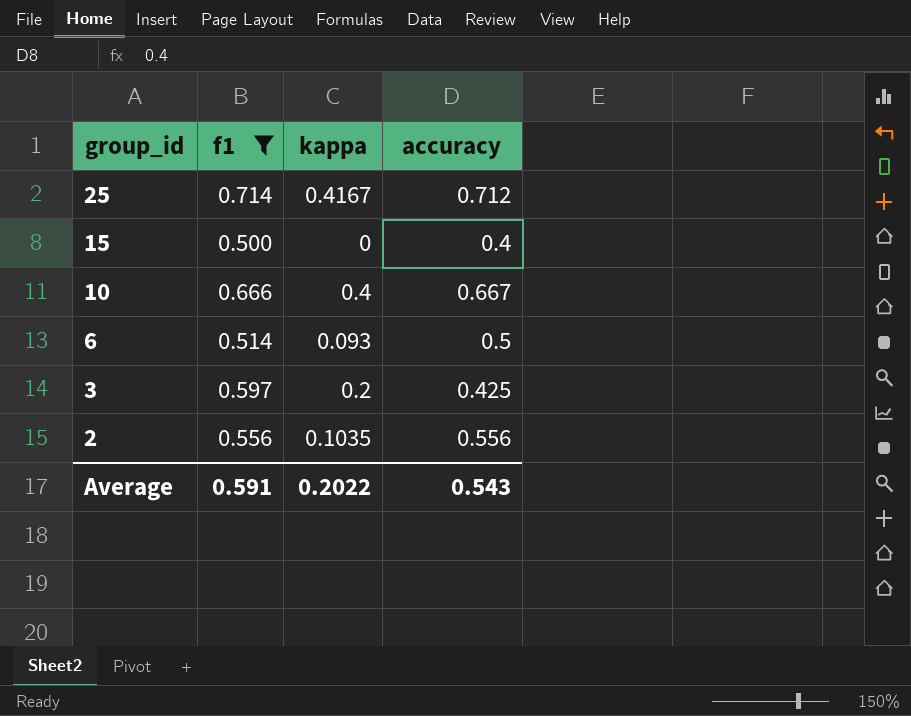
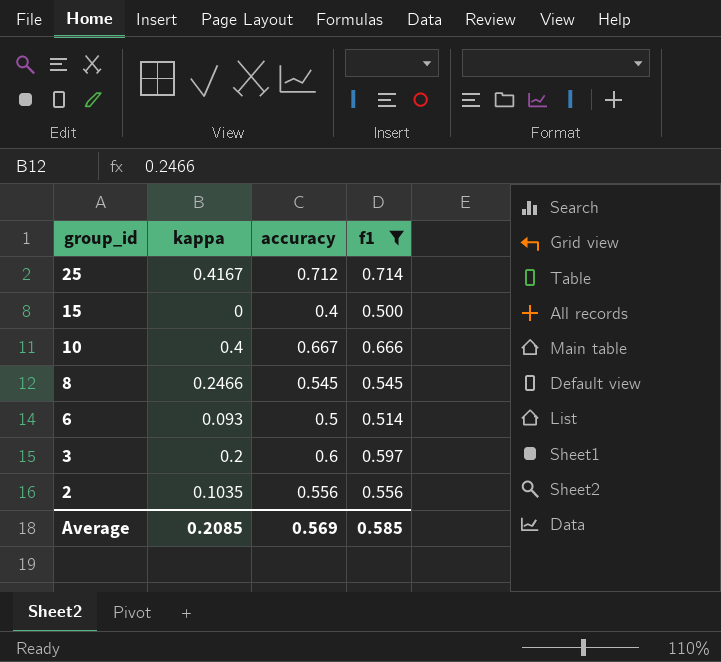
column f1 | position: 2 -> 4
row 8: none -> 0.2466 | 0.545 | 0.545
3 | accuracy: 0.425 -> 0.6
Average | kappa: 0.2022 -> 0.2085
Average | accuracy: 0.543 -> 0.569
Average | f1: 0.591 -> 0.585

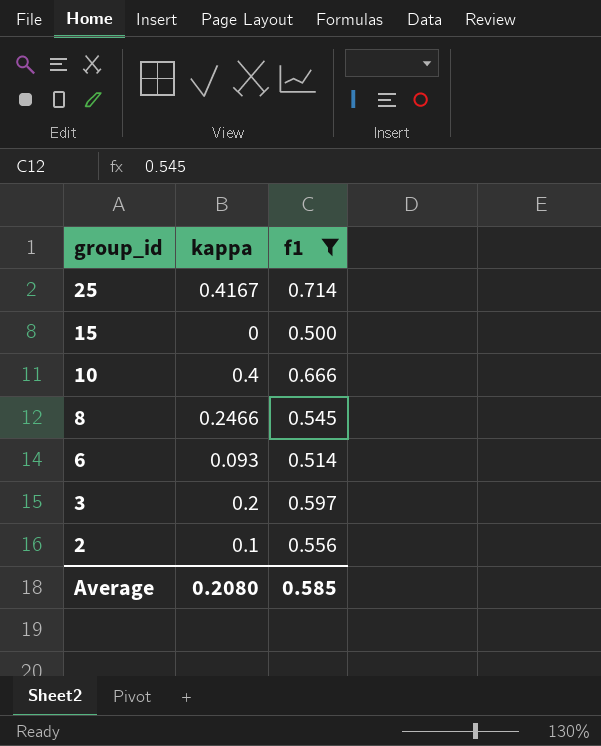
column accuracy | position: 3 -> none
2 | kappa: 0.1035 -> 0.1
Average | kappa: 0.2085 -> 0.2080

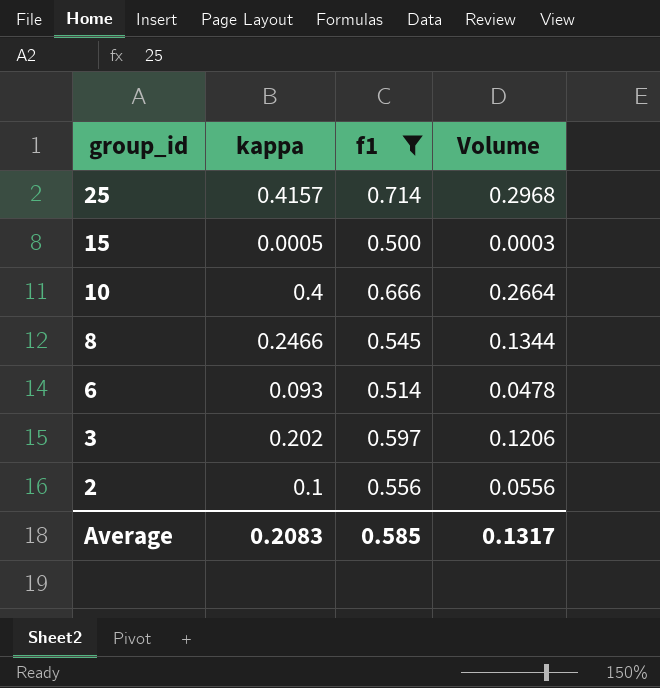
column Volume | formula: none -> [kappa] * [f1]
25 | kappa: 0.4167 -> 0.4157
15 | kappa: 0 -> 0.0005
3 | kappa: 0.2 -> 0.202
Average | kappa: 0.2080 -> 0.2083

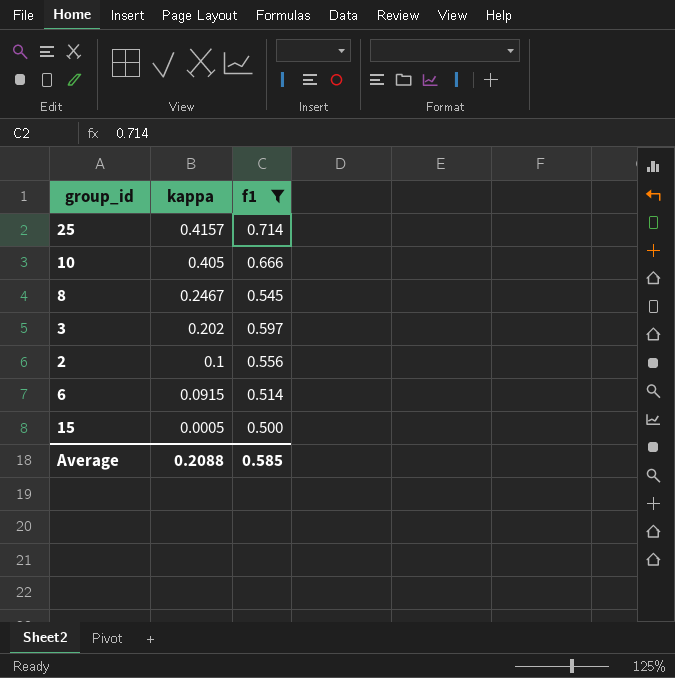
row order: group_id descending -> kappa descending
column Volume | formula: [kappa] * [f1] -> none
10 | kappa: 0.4 -> 0.405
8 | kappa: 0.2466 -> 0.2467
6 | kappa: 0.093 -> 0.0915
Average | kappa: 0.2083 -> 0.2088

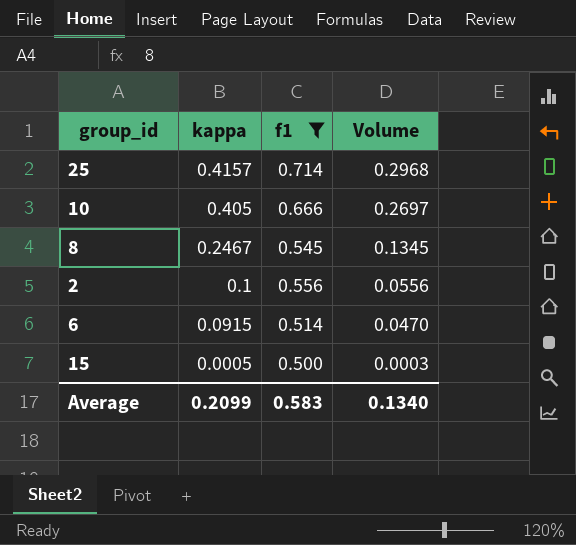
column Volume | formula: none -> [kappa] * [f1]
row 3: 0.202 | 0.597 -> none
Average | kappa: 0.2088 -> 0.2099
Average | f1: 0.585 -> 0.583

